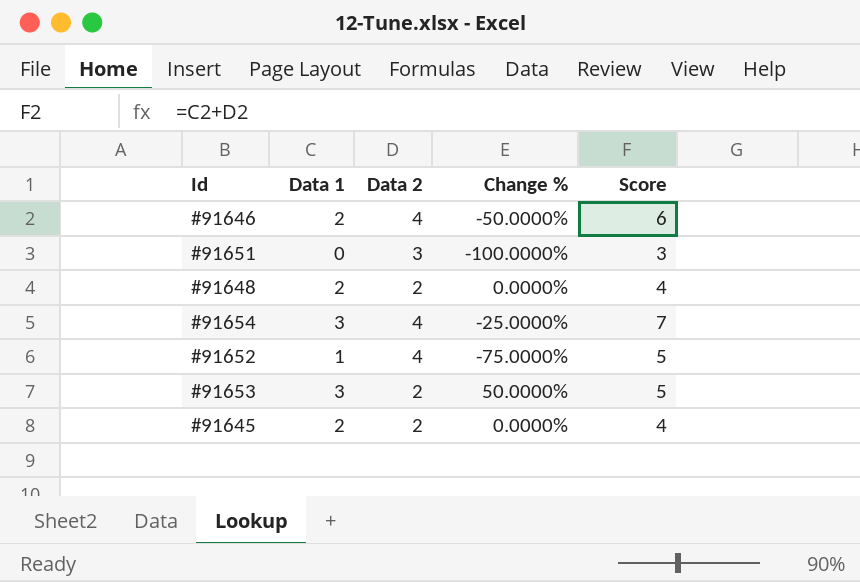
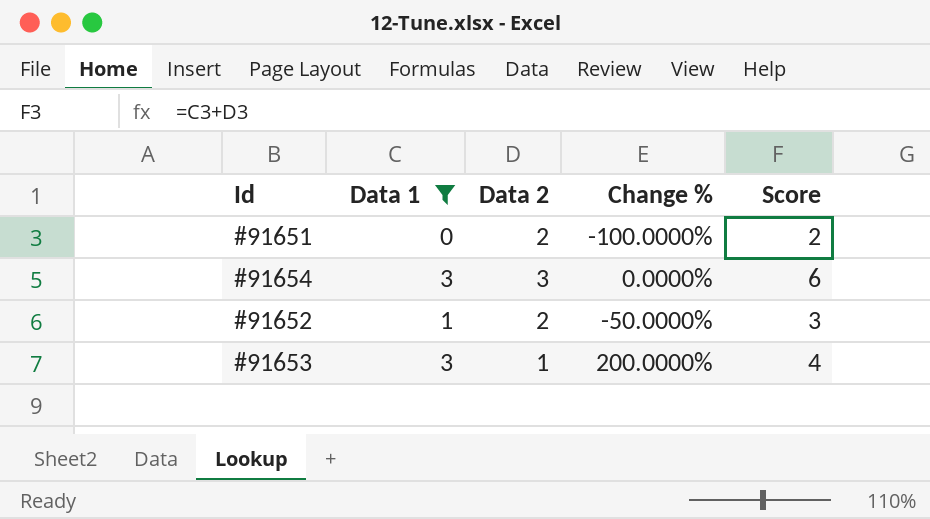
filter: none -> Data 1 != 2
#91651 | Data 2: 3 -> 2
#91651 | Score: 3 -> 2
#91654 | Data 2: 4 -> 3
#91654 | Change %: -25.0000% -> 0.0000%
#91654 | Score: 7 -> 6
#91652 | Data 2: 4 -> 2
#91652 | Change %: -75.0000% -> -50.0000%
#91652 | Score: 5 -> 3
#91653 | Data 2: 2 -> 1
#91653 | Change %: 50.0000% -> 200.0000%
#91653 | Score: 5 -> 4

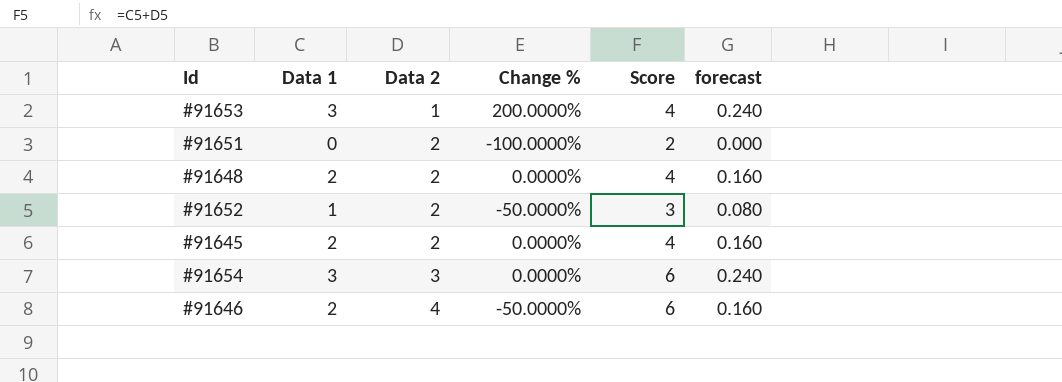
filter: Data 1 != 2 -> none
row order: none -> Data 2 ascending
column forecast | formula: none -> [Data 1] * 0.08

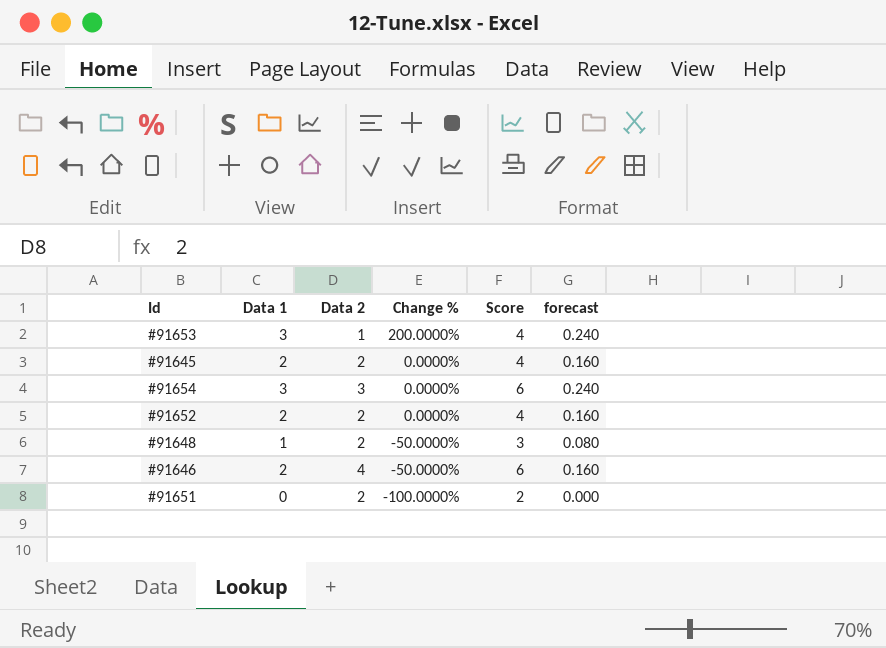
row order: Data 2 ascending -> Change % descending
#91652 | Data 1: 1 -> 2
#91652 | Change %: -50.0000% -> 0.0000%
#91652 | Score: 3 -> 4
#91652 | forecast: 0.080 -> 0.160
#91648 | Data 1: 2 -> 1
#91648 | Change %: 0.0000% -> -50.0000%
#91648 | Score: 4 -> 3
#91648 | forecast: 0.160 -> 0.080

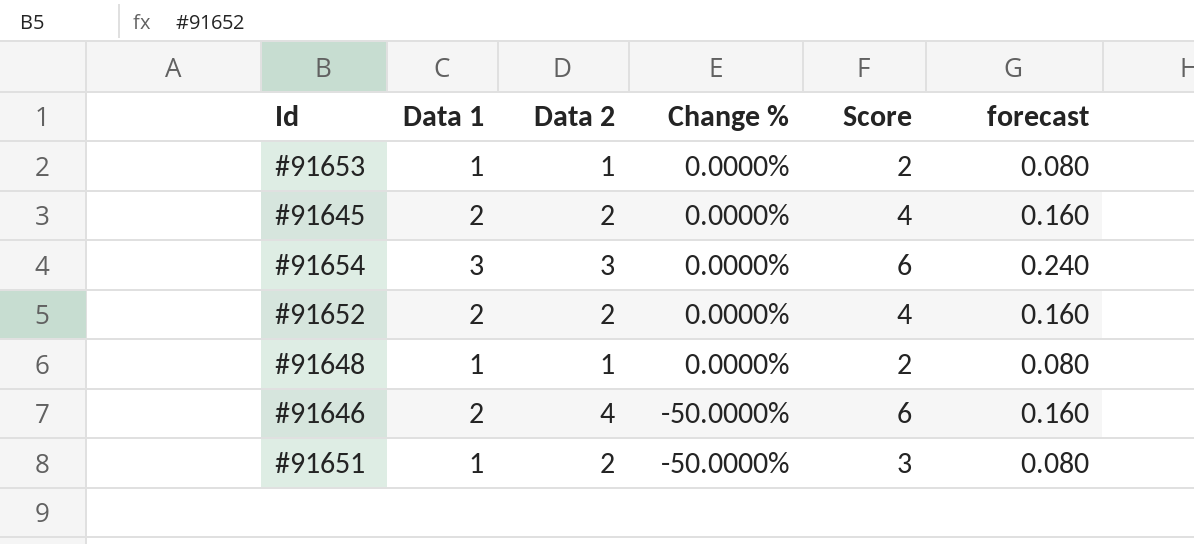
#91653 | Data 1: 3 -> 1
#91653 | Change %: 200.0000% -> 0.0000%
#91653 | Score: 4 -> 2
#91653 | forecast: 0.240 -> 0.080
#91648 | Data 2: 2 -> 1
#91648 | Change %: -50.0000% -> 0.0000%
#91648 | Score: 3 -> 2
#91651 | Data 1: 0 -> 1
#91651 | Change %: -100.0000% -> -50.0000%
#91651 | Score: 2 -> 3
#91651 | forecast: 0.000 -> 0.080

